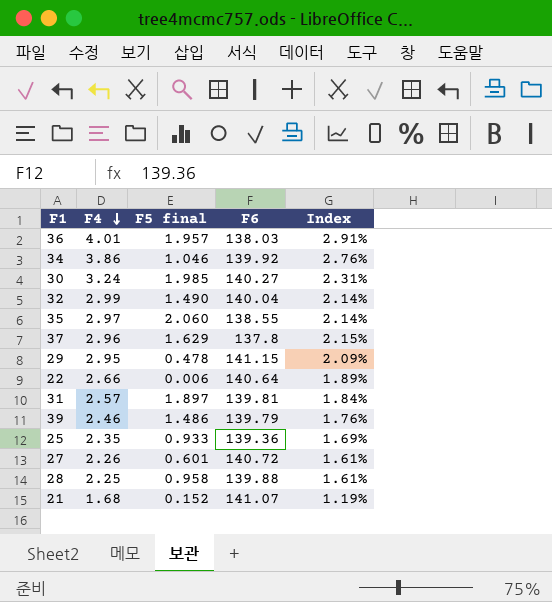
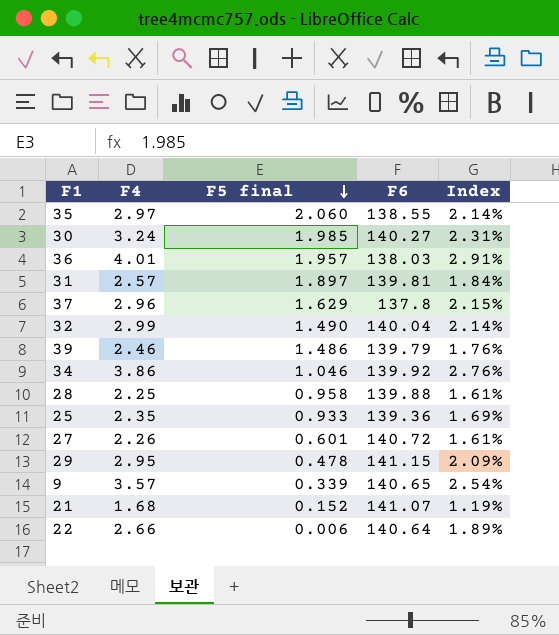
row order: F4 descending -> F5 final descending
row 9: none -> 3.57 | 0.339 | 140.65 | 2.54%

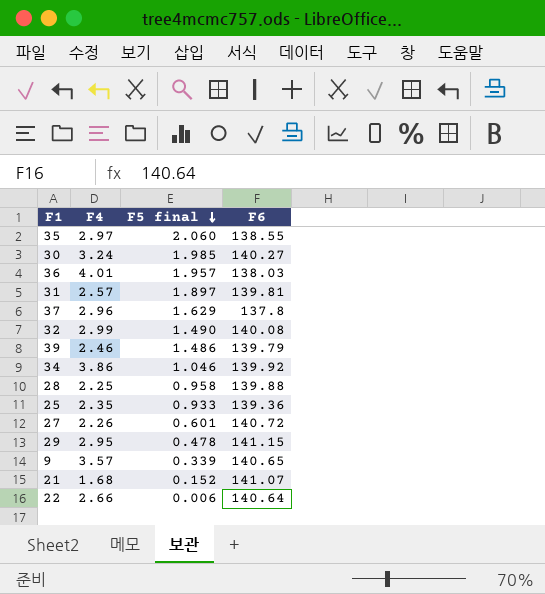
column Index | formula: [F4] / [F6] -> none
32 | F6: 140.04 -> 140.08

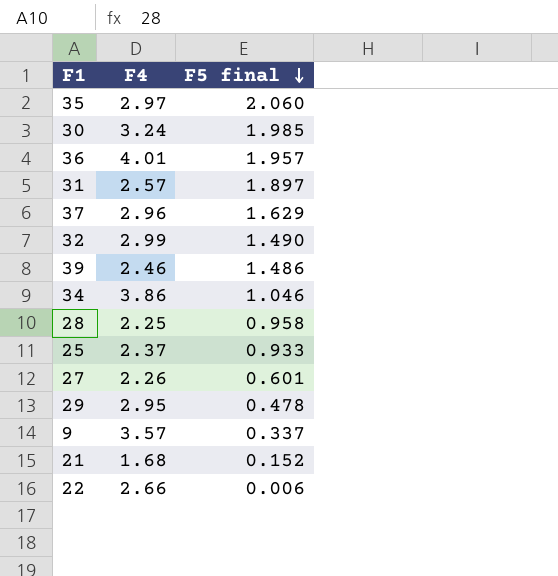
column F6 | position: 4 -> none
25 | F4: 2.35 -> 2.37
9 | F5 final: 0.339 -> 0.337

